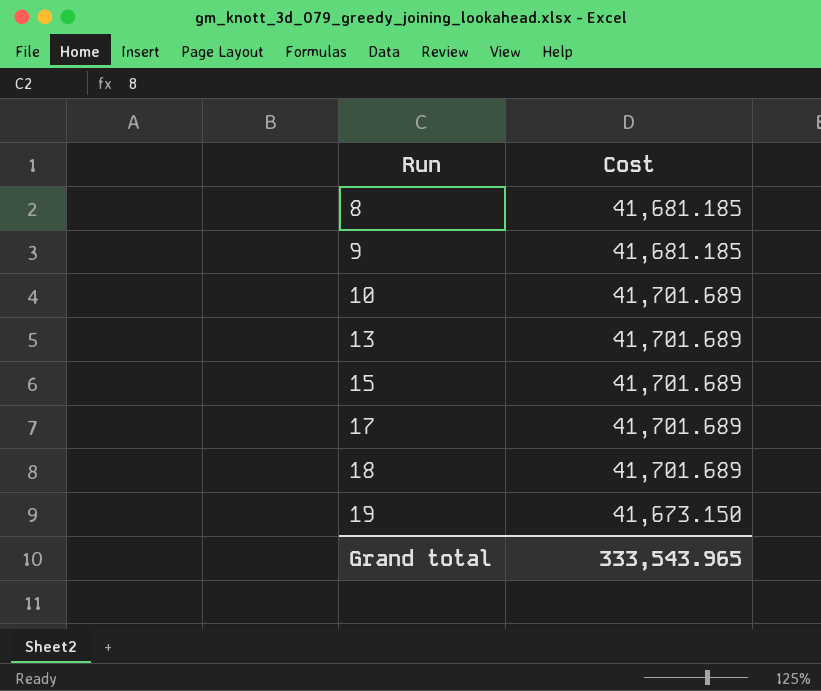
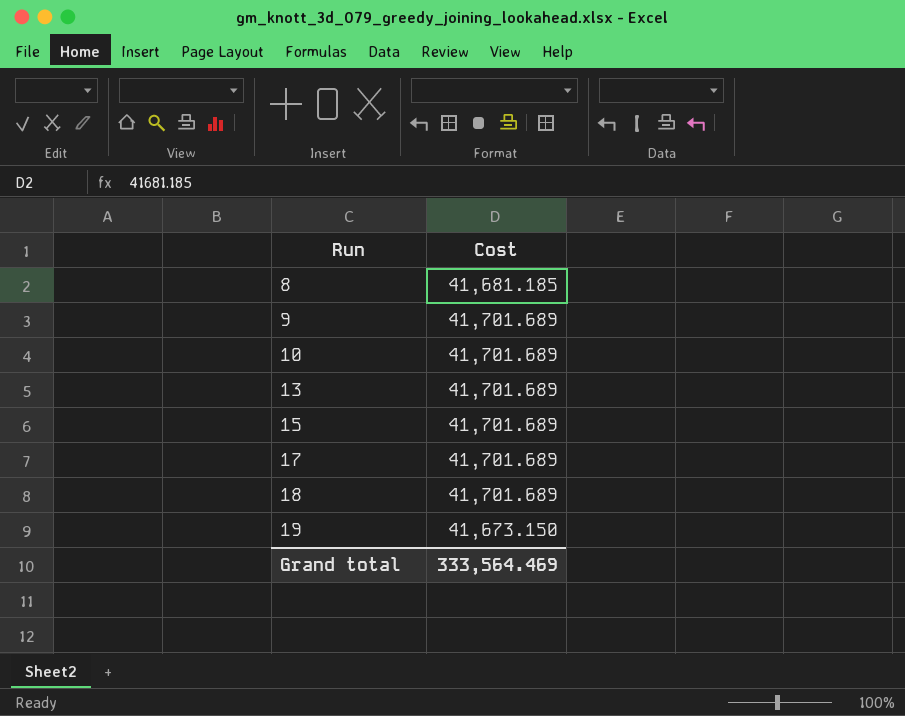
9 | Cost: 41,681.185 -> 41,701.689
Grand total | Cost: 333,543.965 -> 333,564.469

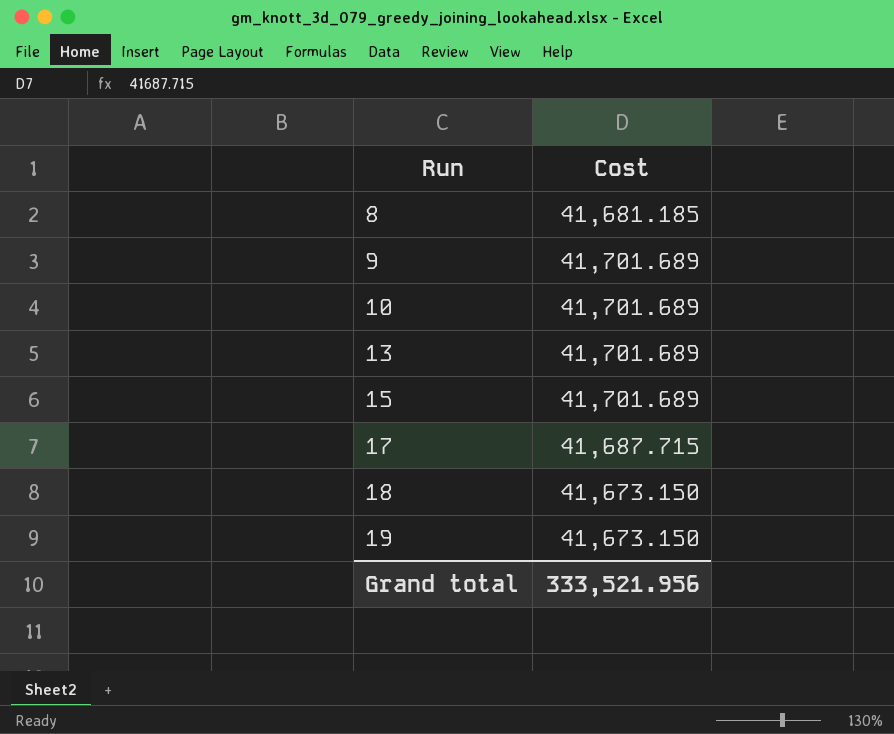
17 | Cost: 41,701.689 -> 41,687.715
18 | Cost: 41,701.689 -> 41,673.150
Grand total | Cost: 333,564.469 -> 333,521.956

